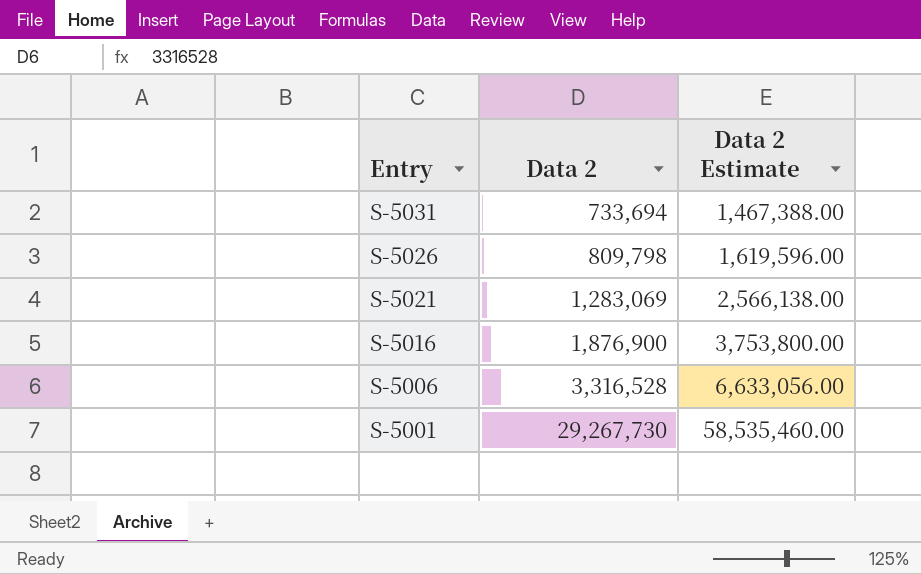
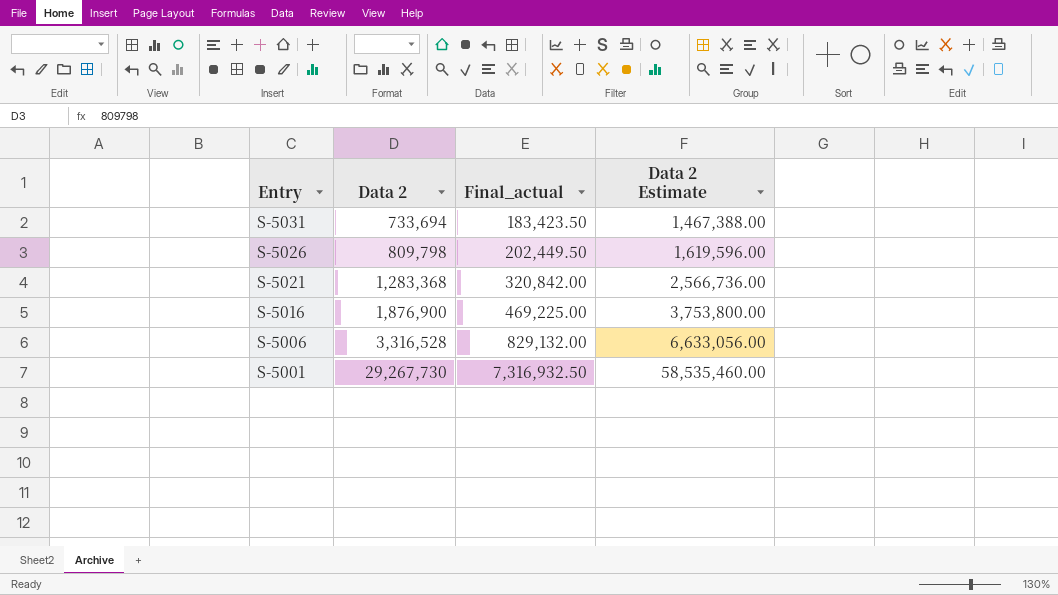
column Final_actual | formula: none -> [Data 2] * 0.25
S-5021 | Data 2: 1,283,069 -> 1,283,368
S-5021 | Data 2 Estimate: 2,566,138.00 -> 2,566,736.00

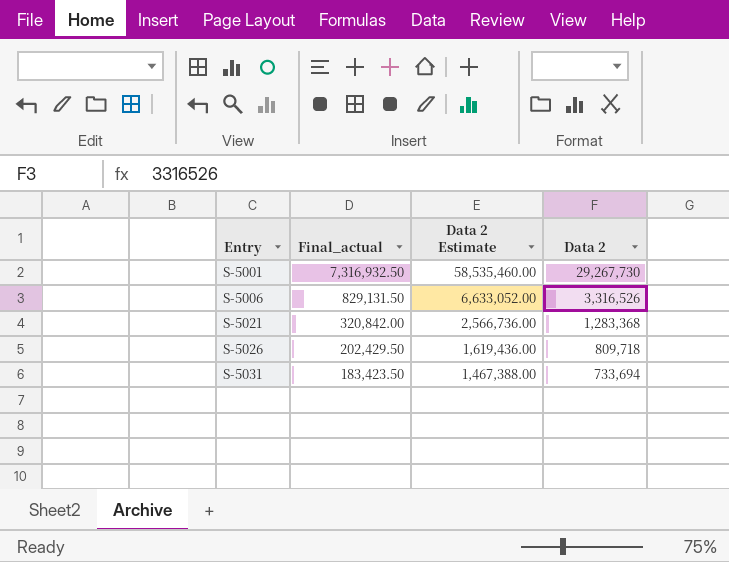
row order: Entry descending -> Entry ascending
column Data 2 | position: 2 -> 4
row S-5016: 1,876,900 | 469,225.00 | 3,753,800.00 -> none
S-5006 | Final_actual: 829,132.00 -> 829,131.50
S-5006 | Data 2 Estimate: 6,633,056.00 -> 6,633,052.00
S-5006 | Data 2: 3,316,528 -> 3,316,526
S-5026 | Final_actual: 202,449.50 -> 202,429.50
S-5026 | Data 2 Estimate: 1,619,596.00 -> 1,619,436.00
S-5026 | Data 2: 809,798 -> 809,718

